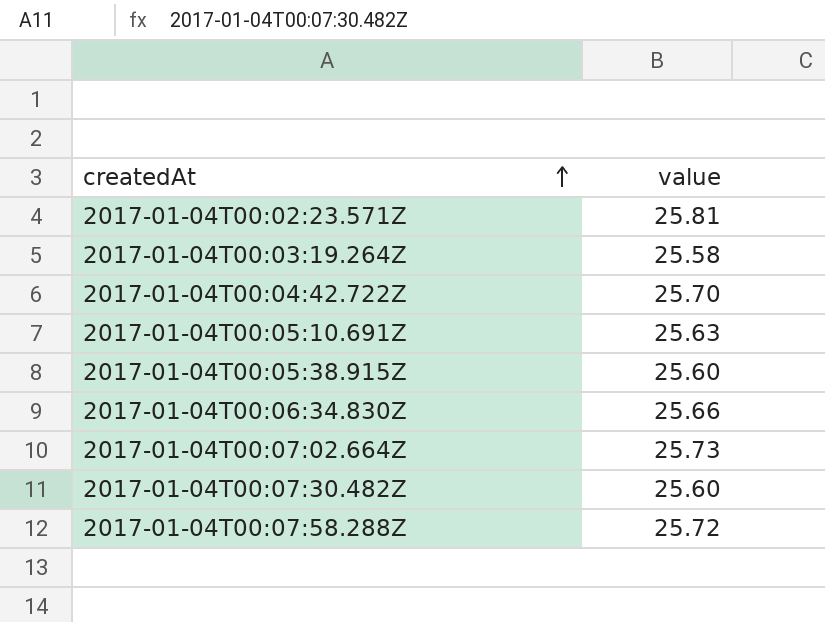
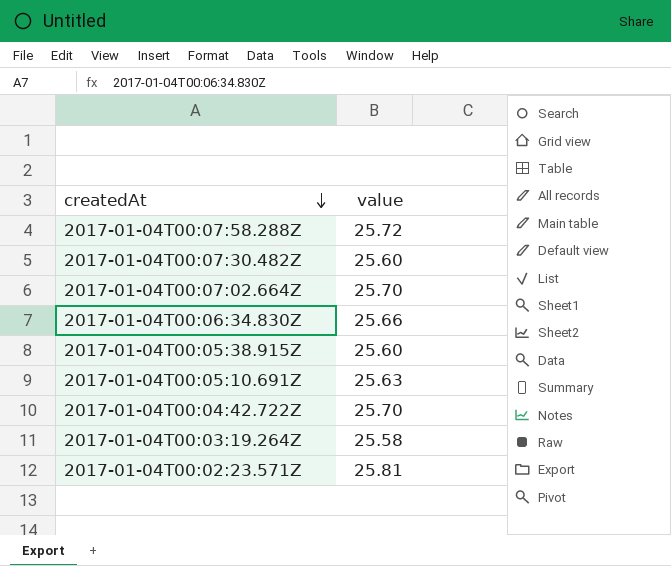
row order: createdAt ascending -> createdAt descending
2017-01-04T00:07:02.664Z | value: 25.73 -> 25.70

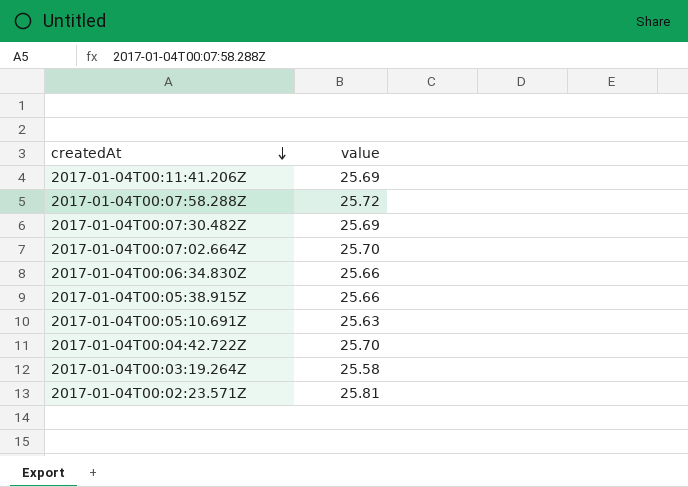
row 2017-01-04T00:11:41.206Z: none -> 25.69
2017-01-04T00:07:30.482Z | value: 25.60 -> 25.69
2017-01-04T00:05:38.915Z | value: 25.60 -> 25.66

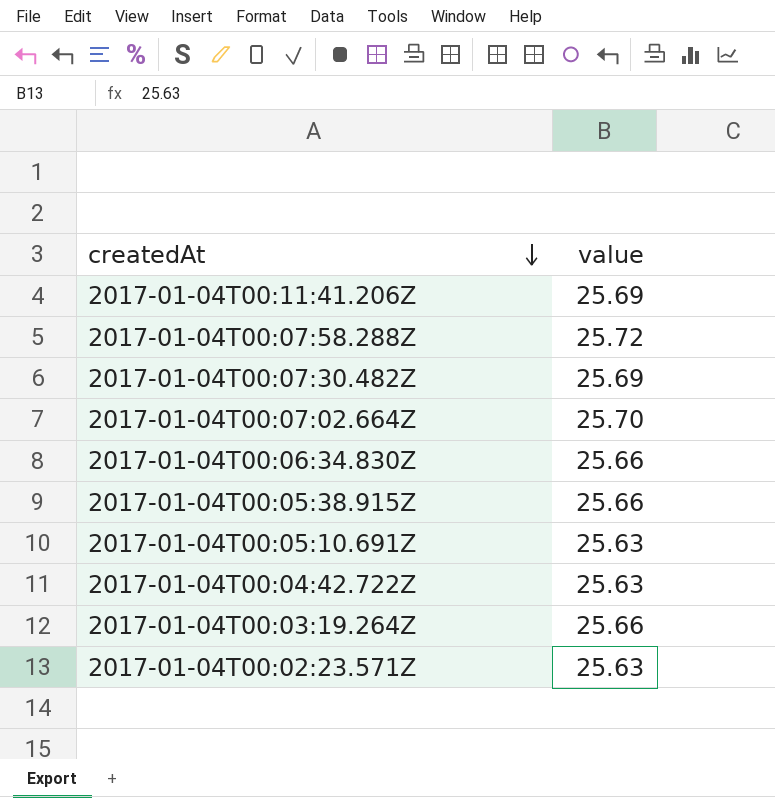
2017-01-04T00:04:42.722Z | value: 25.70 -> 25.63
2017-01-04T00:03:19.264Z | value: 25.58 -> 25.66
2017-01-04T00:02:23.571Z | value: 25.81 -> 25.63

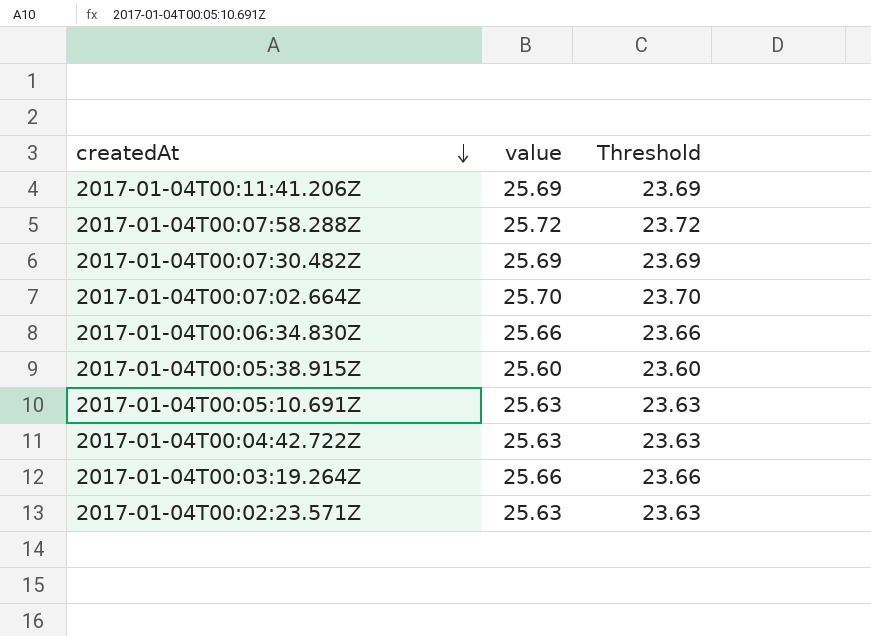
column Threshold | formula: none -> [value] - 2
2017-01-04T00:05:38.915Z | value: 25.66 -> 25.60

